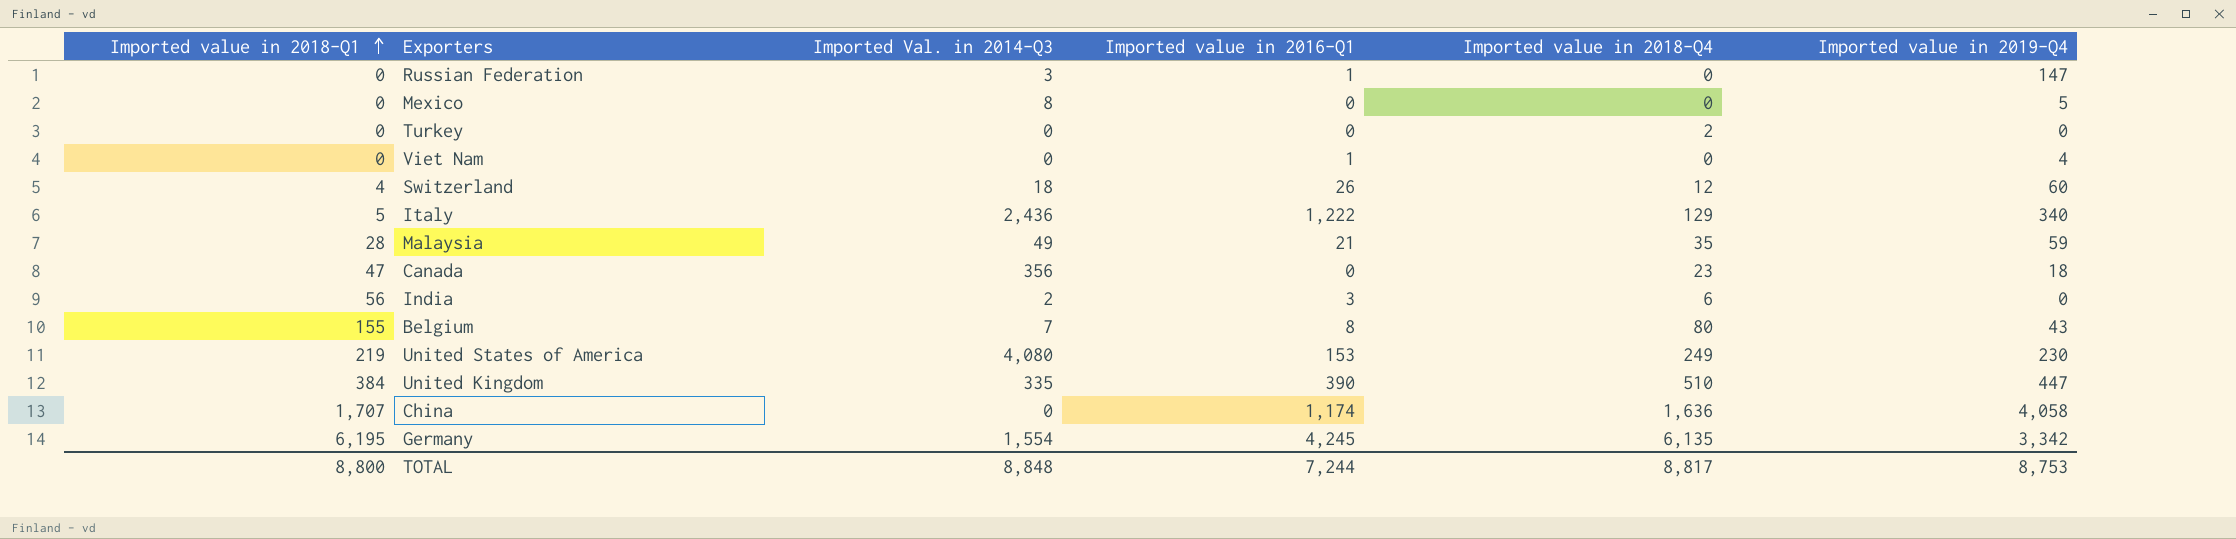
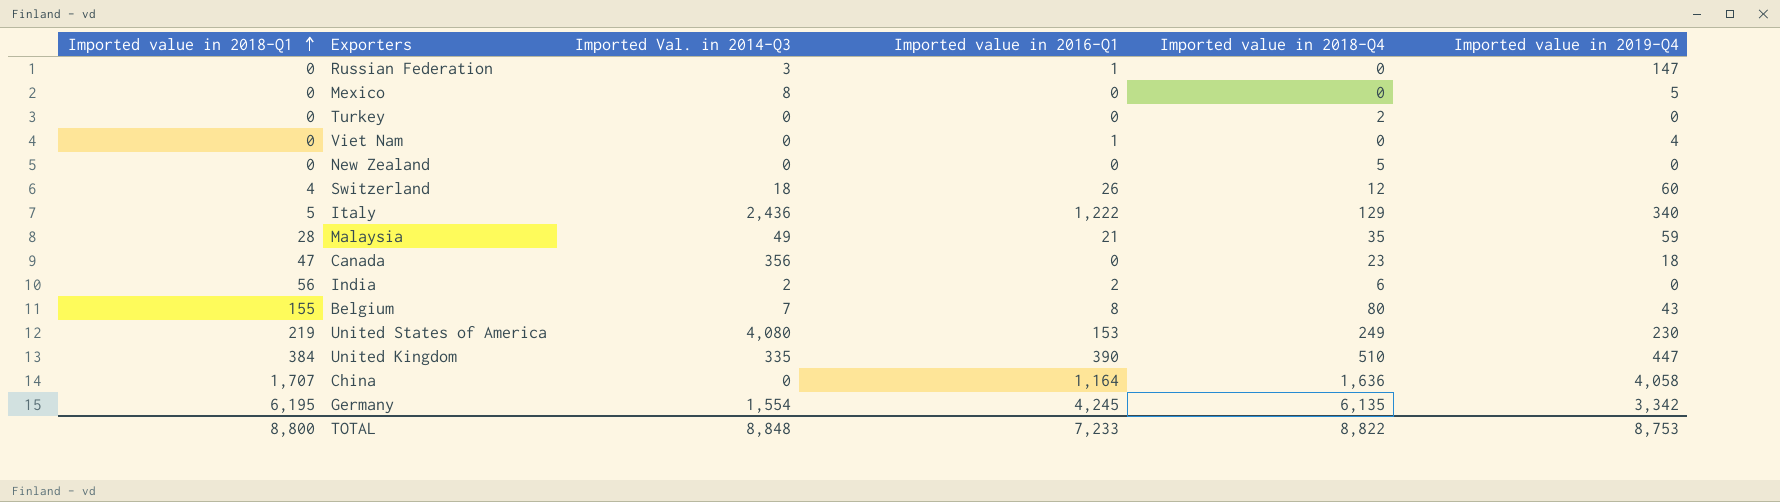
row New Zealand: none -> 0 | 0 | 0 | 5 | 0
India | Imported value in 2016-Q1: 3 -> 2
China | Imported value in 2016-Q1: 1,174 -> 1,164
TOTAL | Imported value in 2016-Q1: 7,244 -> 7,233
TOTAL | Imported value in 2018-Q4: 8,817 -> 8,822

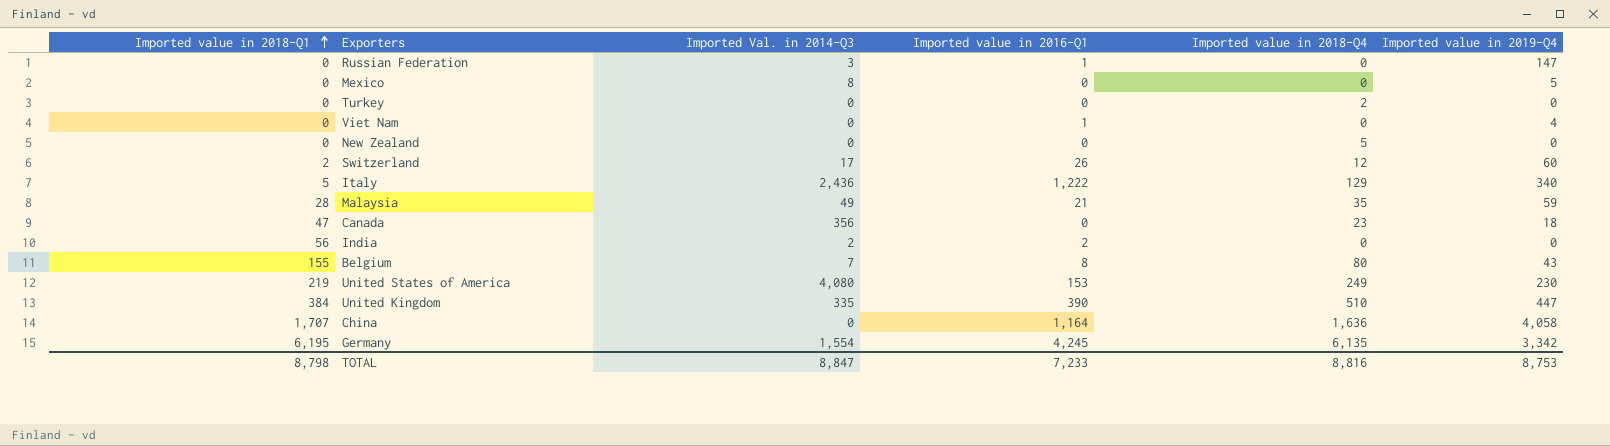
Switzerland | Imported value in 2018-Q1: 4 -> 2
Switzerland | Imported Val. in 2014-Q3: 18 -> 17
India | Imported value in 2018-Q4: 6 -> 0
TOTAL | Imported value in 2018-Q1: 8,800 -> 8,798
TOTAL | Imported Val. in 2014-Q3: 8,848 -> 8,847
TOTAL | Imported value in 2018-Q4: 8,822 -> 8,816

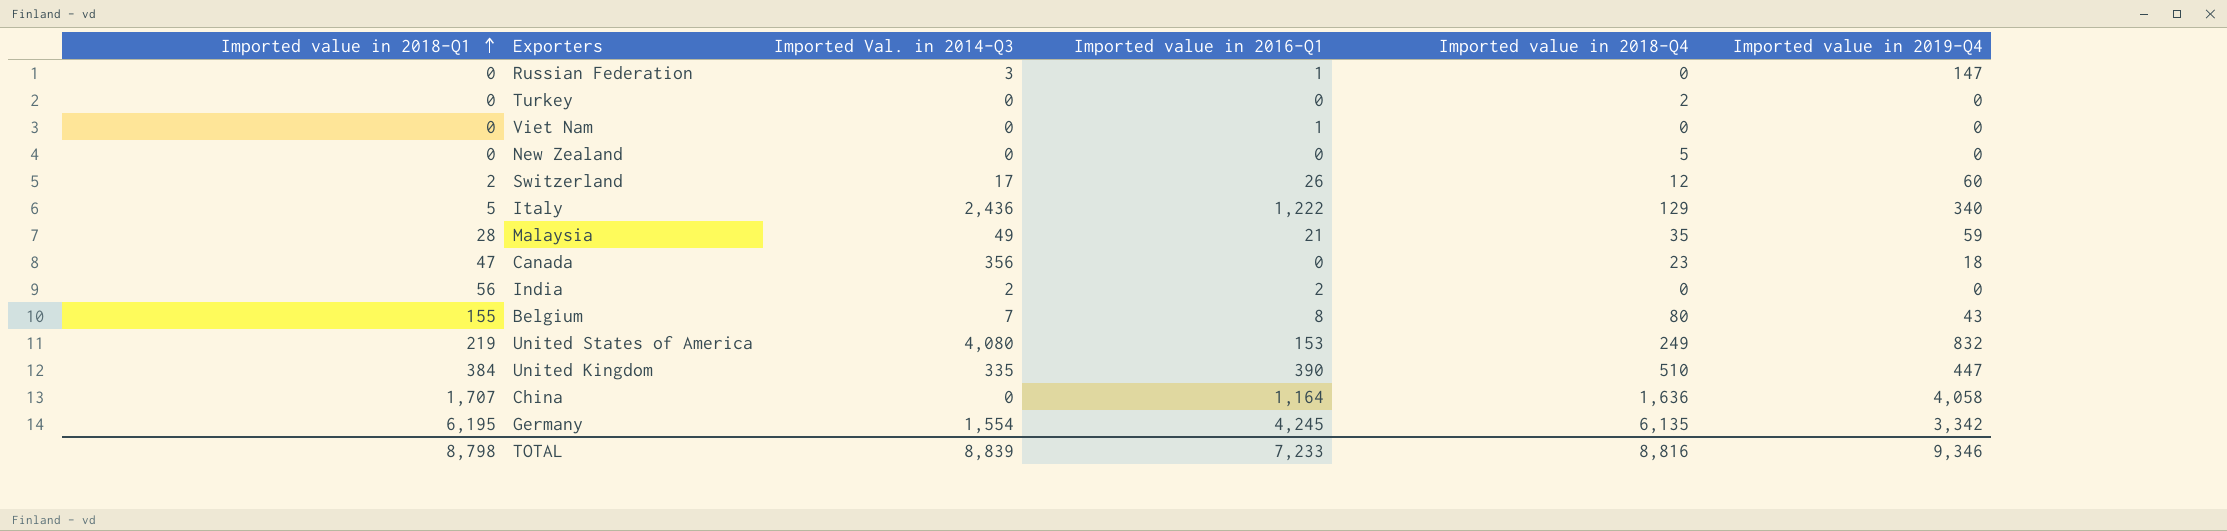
row Mexico: 0 | 8 | 0 | 0 | 5 -> none
Viet Nam | Imported value in 2019-Q4: 4 -> 0
United States of America | Imported value in 2019-Q4: 230 -> 832
TOTAL | Imported Val. in 2014-Q3: 8,847 -> 8,839
TOTAL | Imported value in 2019-Q4: 8,753 -> 9,346

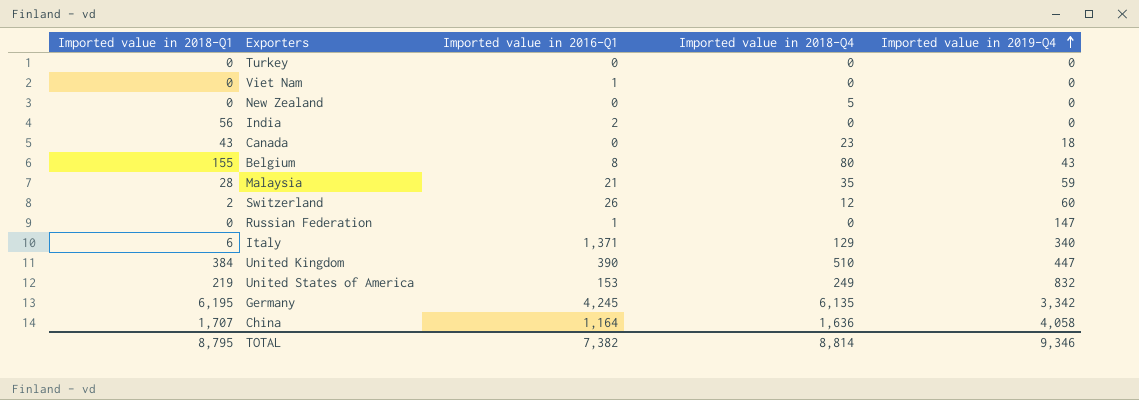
row order: Imported value in 2018-Q1 ascending -> Imported value in 2019-Q4 ascending
column Imported Val. in 2014-Q3 | position: 3 -> none
Turkey | Imported value in 2018-Q4: 2 -> 0
Canada | Imported value in 2018-Q1: 47 -> 43
Italy | Imported value in 2018-Q1: 5 -> 6
Italy | Imported value in 2016-Q1: 1,222 -> 1,371
TOTAL | Imported value in 2018-Q1: 8,798 -> 8,795
TOTAL | Imported value in 2016-Q1: 7,233 -> 7,382
TOTAL | Imported value in 2018-Q4: 8,816 -> 8,814

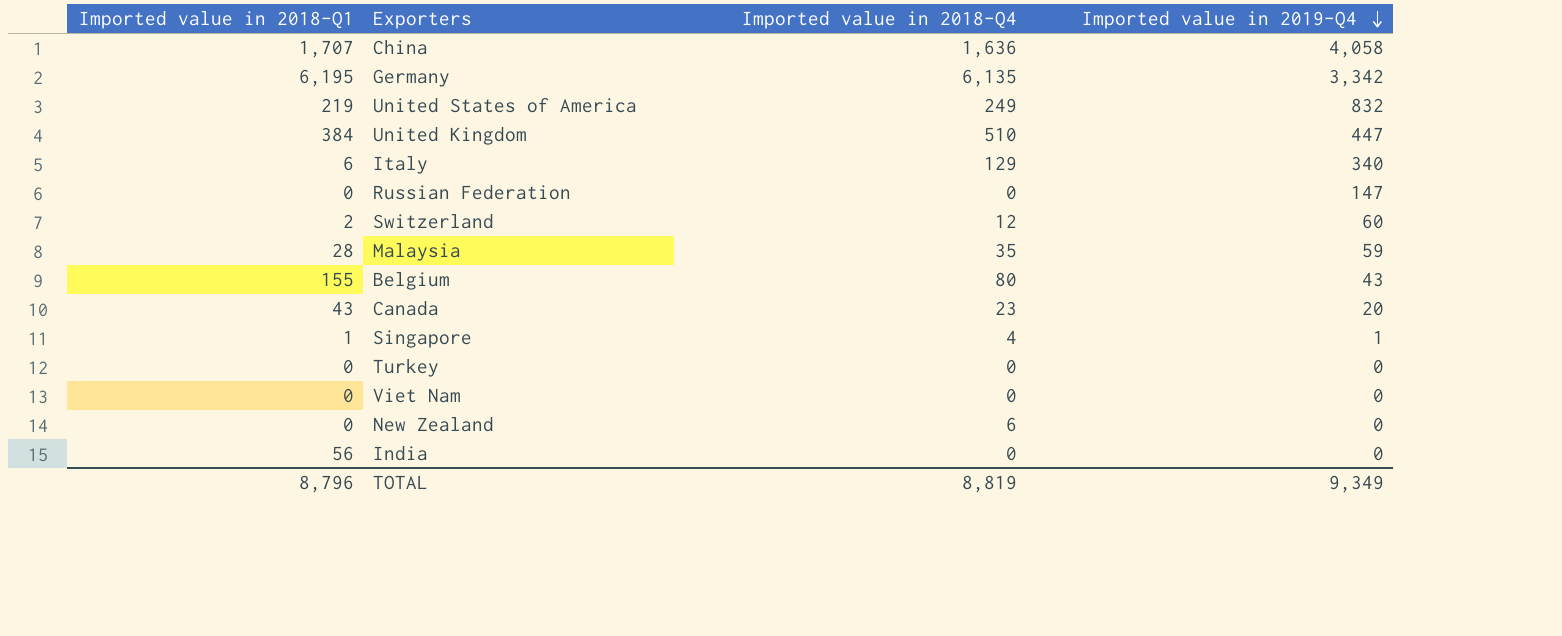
row order: Imported value in 2019-Q4 ascending -> Imported value in 2019-Q4 descending
column Imported value in 2016-Q1 | position: 3 -> none
Canada | Imported value in 2019-Q4: 18 -> 20
row Singapore: none -> 1 | 4 | 1
New Zealand | Imported value in 2018-Q4: 5 -> 6
TOTAL | Imported value in 2018-Q1: 8,795 -> 8,796
TOTAL | Imported value in 2018-Q4: 8,814 -> 8,819
TOTAL | Imported value in 2019-Q4: 9,346 -> 9,349

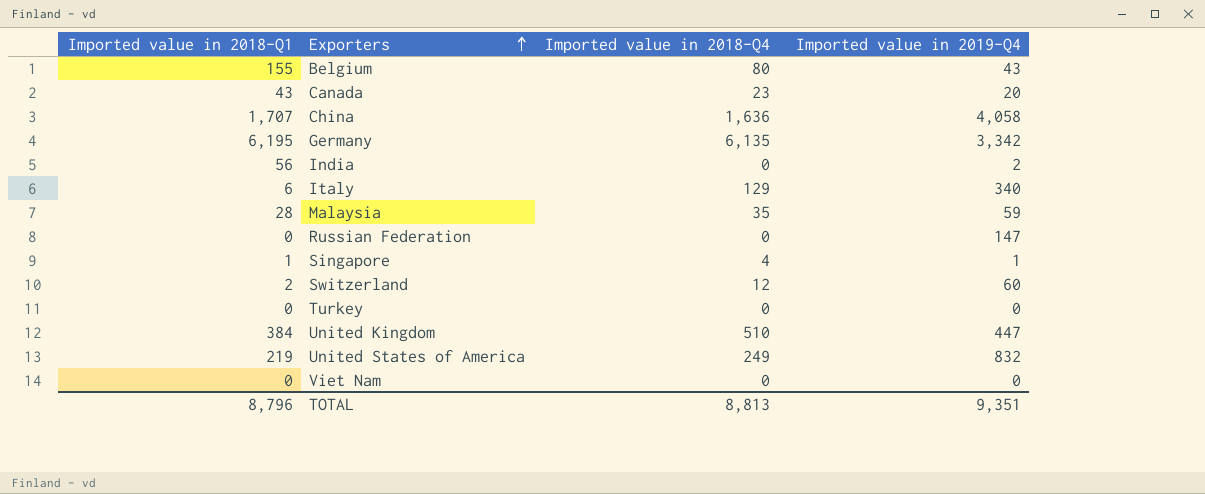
row order: Imported value in 2019-Q4 descending -> Exporters ascending
row New Zealand: 0 | 6 | 0 -> none
India | Imported value in 2019-Q4: 0 -> 2
TOTAL | Imported value in 2018-Q4: 8,819 -> 8,813
TOTAL | Imported value in 2019-Q4: 9,349 -> 9,351

